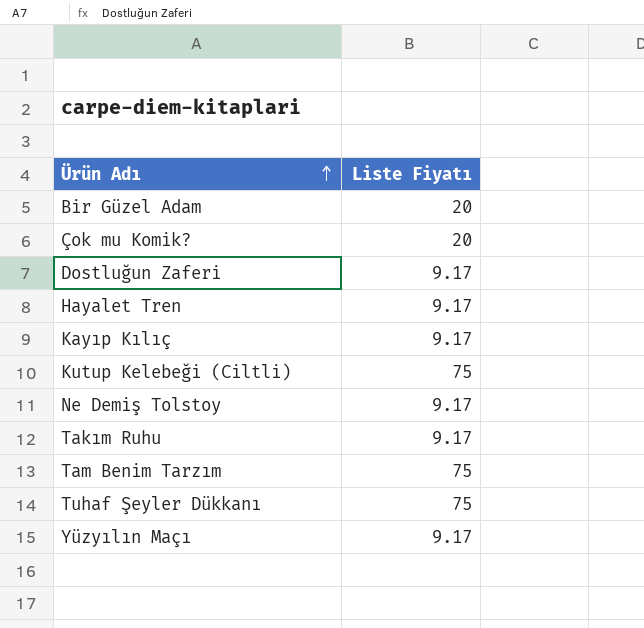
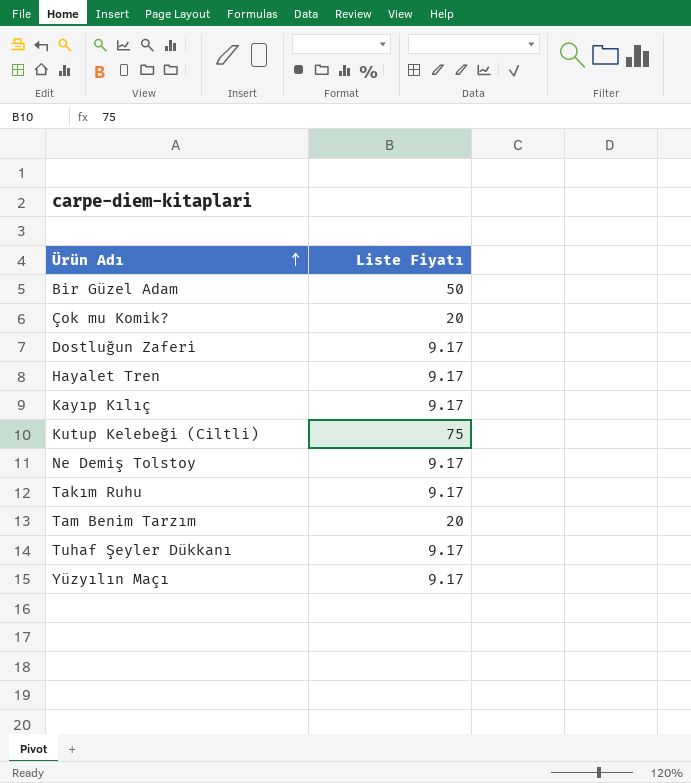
Bir Güzel Adam | Liste Fiyatı: 20 -> 50
Tam Benim Tarzım | Liste Fiyatı: 75 -> 20
Tuhaf Şeyler Dükkanı | Liste Fiyatı: 75 -> 9.17

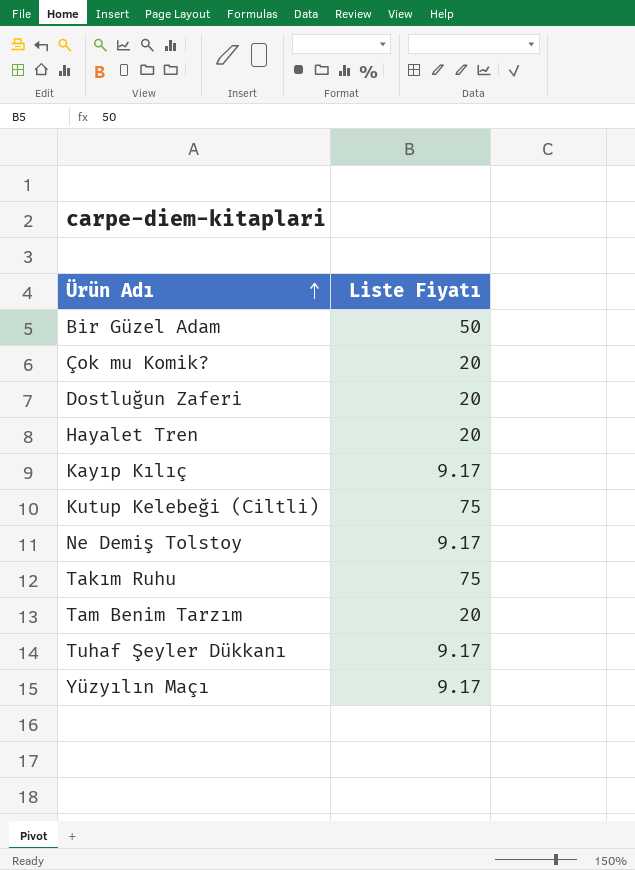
Dostluğun Zaferi | Liste Fiyatı: 9.17 -> 20
Hayalet Tren | Liste Fiyatı: 9.17 -> 20
Takım Ruhu | Liste Fiyatı: 9.17 -> 75

